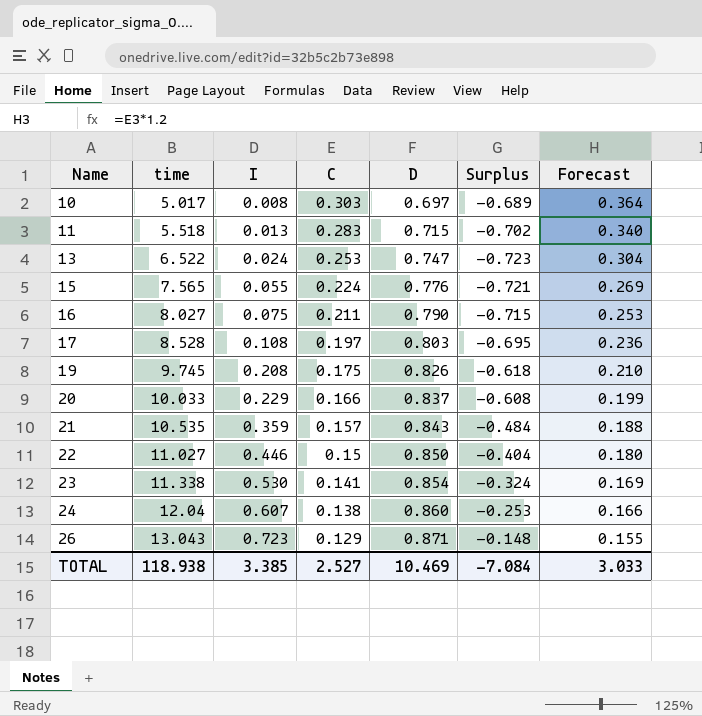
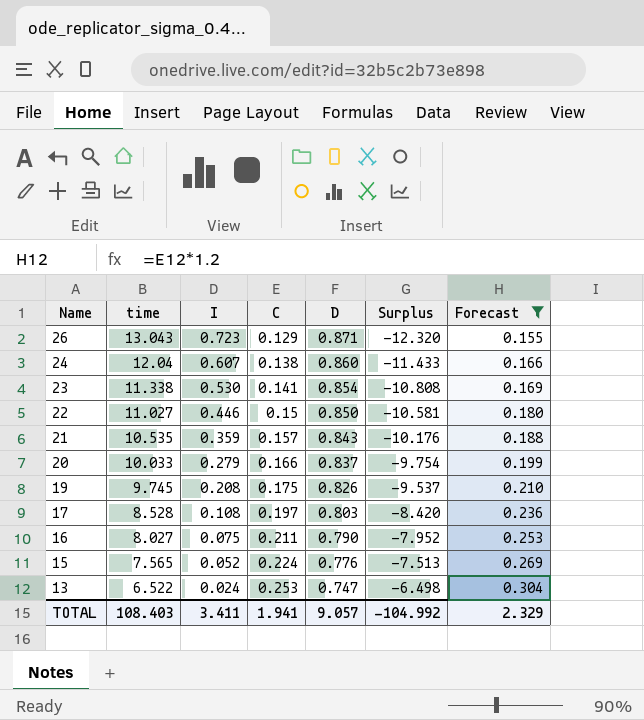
filter: none -> Forecast <= 0.304
row order: Name ascending -> Name descending
column Surplus | formula: [I] - [D] -> [I] - [time]
20 | I: 0.229 -> 0.279
15 | I: 0.055 -> 0.052
TOTAL | time: 118.938 -> 108.403
TOTAL | I: 3.385 -> 3.411
TOTAL | C: 2.527 -> 1.941
TOTAL | D: 10.469 -> 9.057
TOTAL | Surplus: -7.084 -> -104.992
TOTAL | Forecast: 3.033 -> 2.329

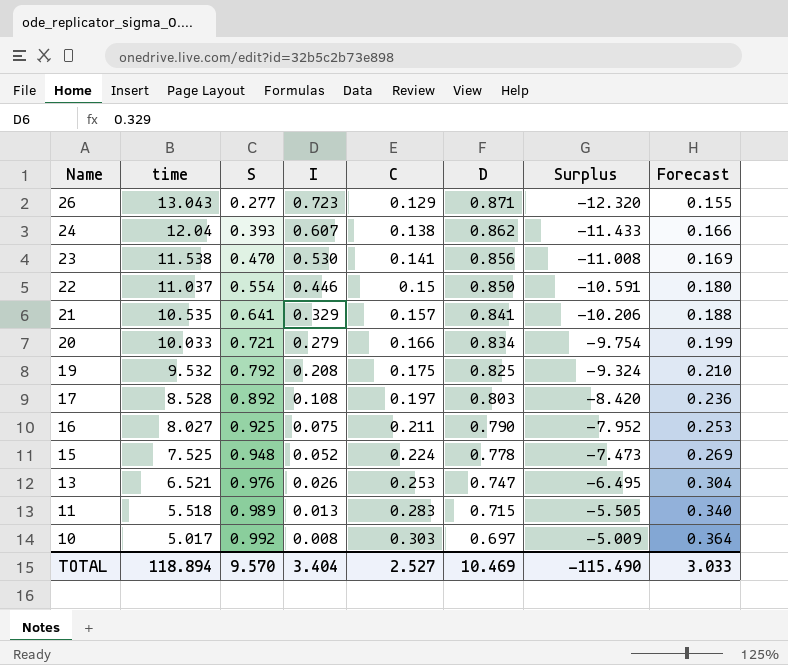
filter: Forecast <= 0.304 -> none
column S | position: none -> 3
24 | D: 0.860 -> 0.862
23 | time: 11.338 -> 11.538
23 | D: 0.854 -> 0.856
23 | Surplus: -10.808 -> -11.008
22 | time: 11.027 -> 11.037
22 | Surplus: -10.581 -> -10.591
21 | I: 0.359 -> 0.329
21 | D: 0.843 -> 0.841
21 | Surplus: -10.176 -> -10.206
20 | D: 0.837 -> 0.834
19 | time: 9.745 -> 9.532
19 | D: 0.826 -> 0.825
19 | Surplus: -9.537 -> -9.324
15 | time: 7.565 -> 7.525
15 | D: 0.776 -> 0.778
15 | Surplus: -7.513 -> -7.473
13 | time: 6.522 -> 6.521
13 | I: 0.024 -> 0.026
13 | Surplus: -6.498 -> -6.495
TOTAL | time: 108.403 -> 118.894
TOTAL | I: 3.411 -> 3.404
TOTAL | C: 1.941 -> 2.527
TOTAL | D: 9.057 -> 10.469
TOTAL | Surplus: -104.992 -> -115.490
TOTAL | Forecast: 2.329 -> 3.033

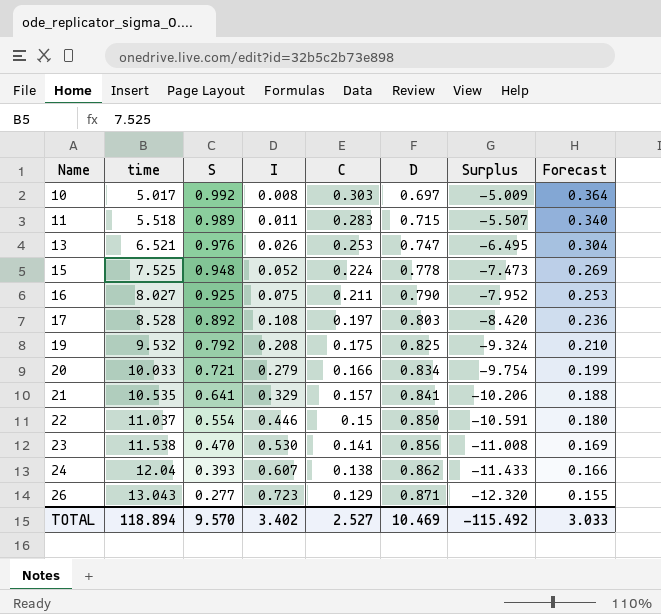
row order: Name descending -> Name ascending
11 | I: 0.013 -> 0.011
11 | Surplus: -5.505 -> -5.507
TOTAL | I: 3.404 -> 3.402
TOTAL | Surplus: -115.490 -> -115.492

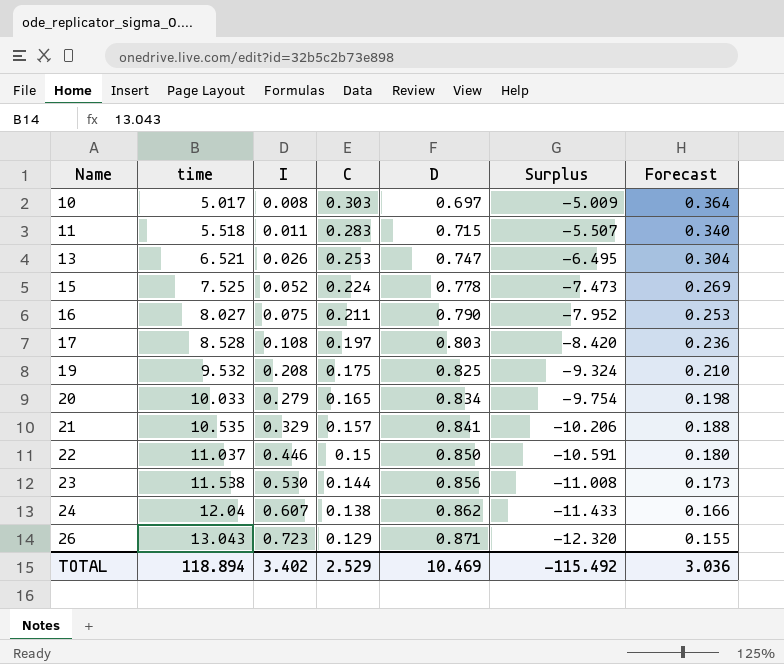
column S | position: 3 -> none
20 | C: 0.166 -> 0.165
20 | Forecast: 0.199 -> 0.198
23 | C: 0.141 -> 0.144
23 | Forecast: 0.169 -> 0.173
TOTAL | C: 2.527 -> 2.529
TOTAL | Forecast: 3.033 -> 3.036

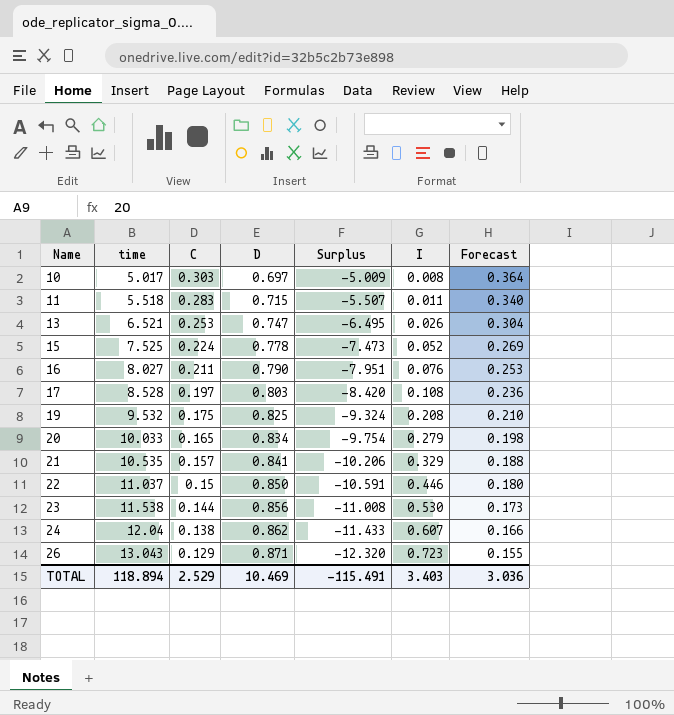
column I | position: 3 -> 6
16 | Surplus: -7.952 -> -7.951
16 | I: 0.075 -> 0.076
TOTAL | Surplus: -115.492 -> -115.491
TOTAL | I: 3.402 -> 3.403

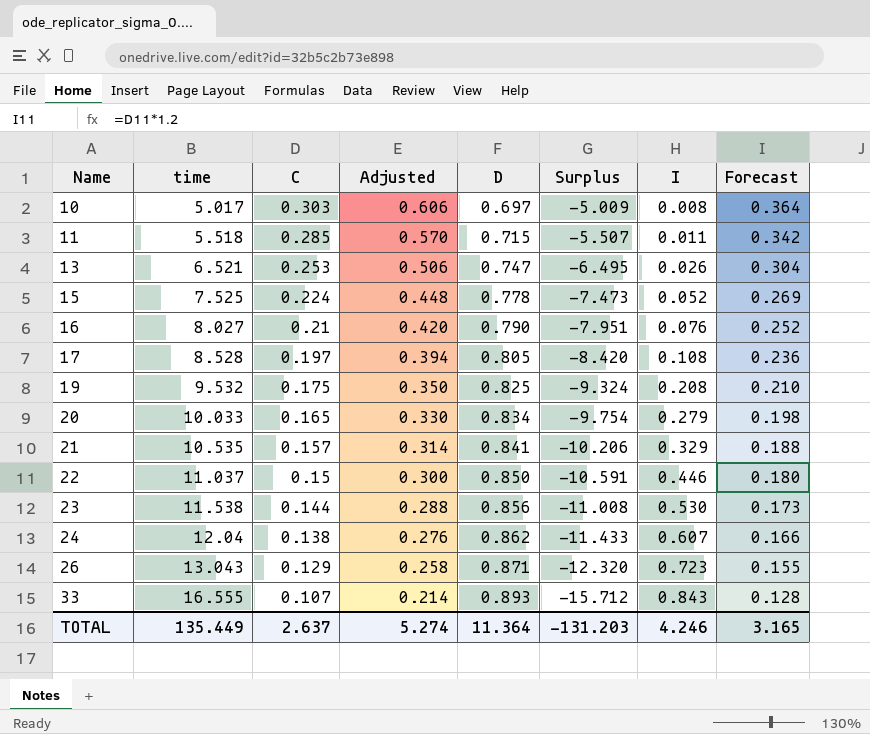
column Adjusted | formula: none -> [C] * 2
11 | C: 0.283 -> 0.285
11 | Forecast: 0.340 -> 0.342
16 | C: 0.211 -> 0.21
16 | Forecast: 0.253 -> 0.252
17 | D: 0.803 -> 0.805
row 33: none -> 16.555 | 0.107 | 0.214 | 0.893 | -15.712 | 0.843 | 0.128
TOTAL | time: 118.894 -> 135.449
TOTAL | C: 2.529 -> 2.637
TOTAL | D: 10.469 -> 11.364
TOTAL | Surplus: -115.491 -> -131.203
TOTAL | I: 3.403 -> 4.246
TOTAL | Forecast: 3.036 -> 3.165

